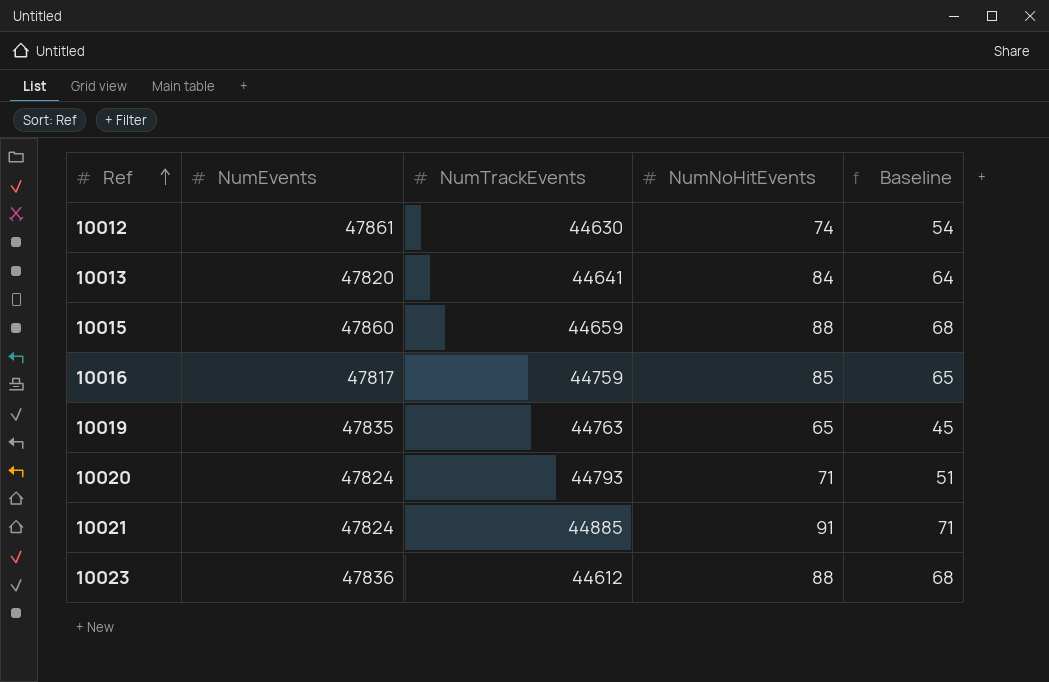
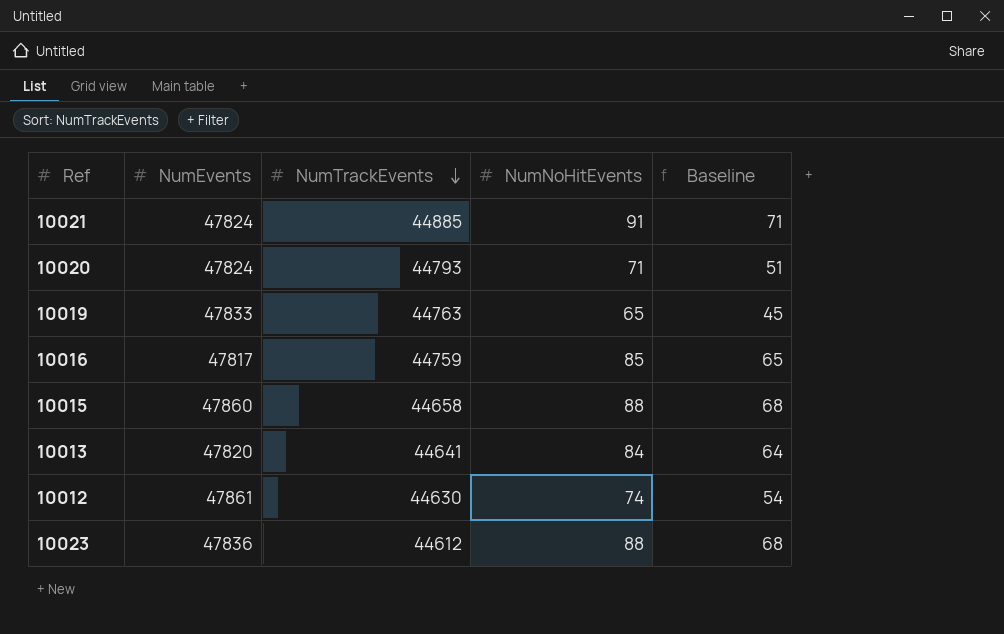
row order: Ref ascending -> NumTrackEvents descending
10019 | NumEvents: 47835 -> 47833
10015 | NumTrackEvents: 44659 -> 44658

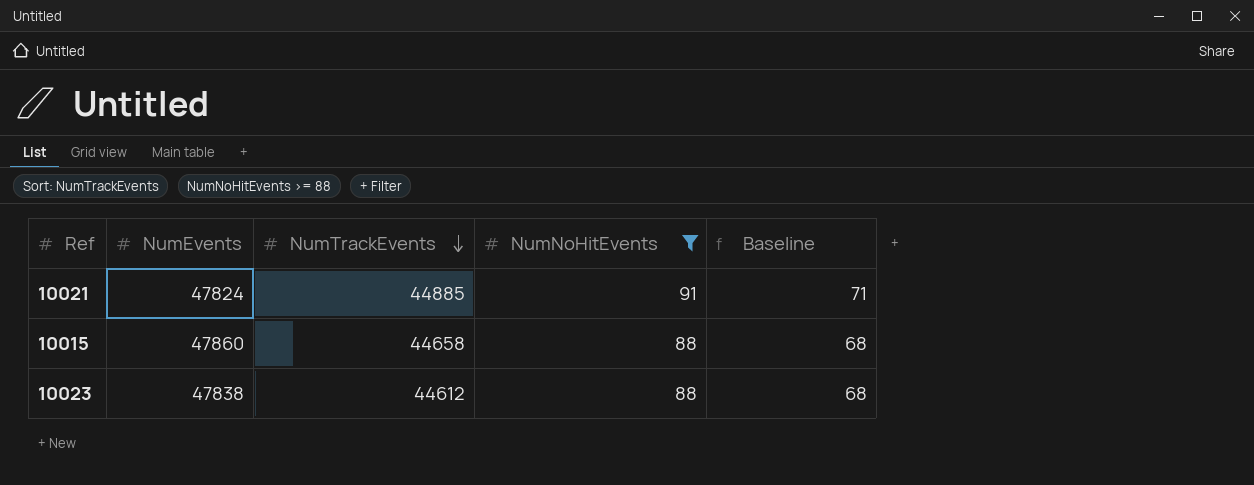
filter: none -> NumNoHitEvents >= 88
10023 | NumEvents: 47836 -> 47838

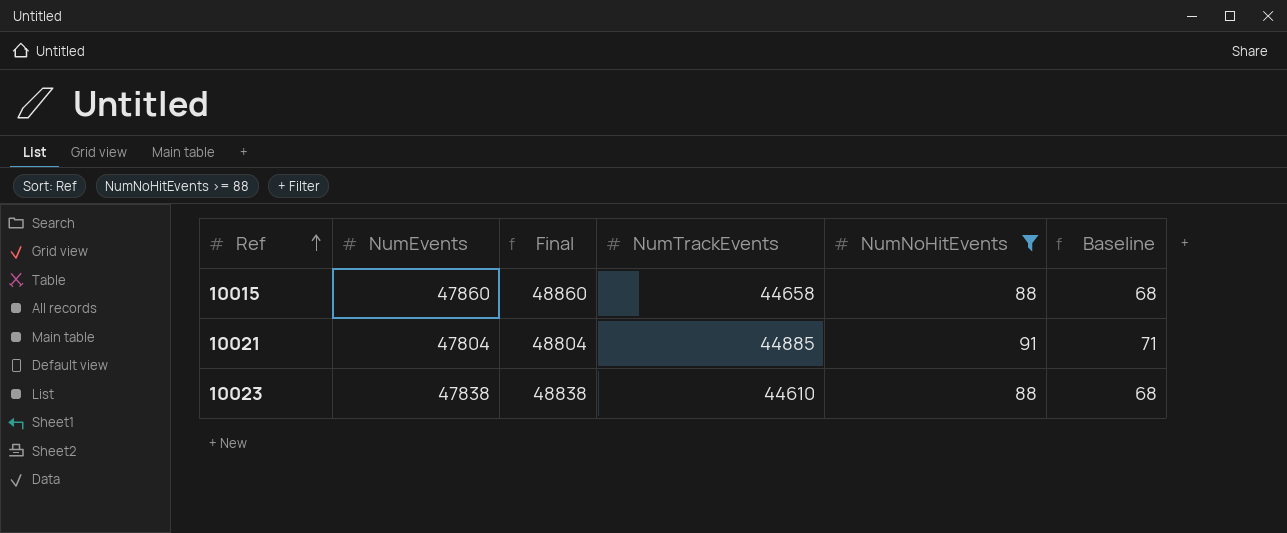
row order: NumTrackEvents descending -> Ref ascending
column Final | formula: none -> [NumEvents] + 1000
10021 | NumEvents: 47824 -> 47804
10023 | NumTrackEvents: 44612 -> 44610

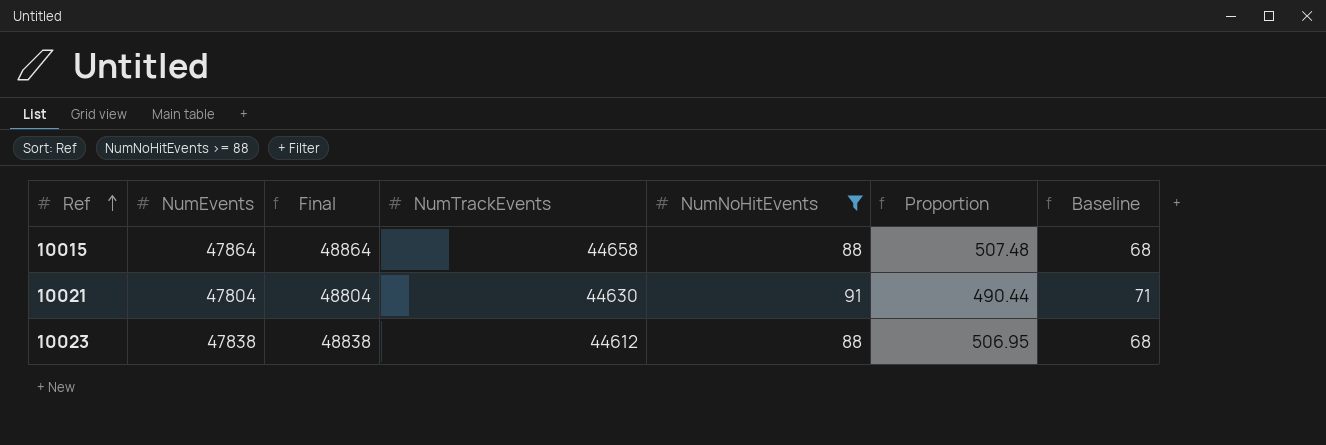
column Proportion | formula: none -> [NumTrackEvents] / [NumNoHitEvents]
10015 | NumEvents: 47860 -> 47864
10015 | Final: 48860 -> 48864
10021 | NumTrackEvents: 44885 -> 44630
10023 | NumTrackEvents: 44610 -> 44612

